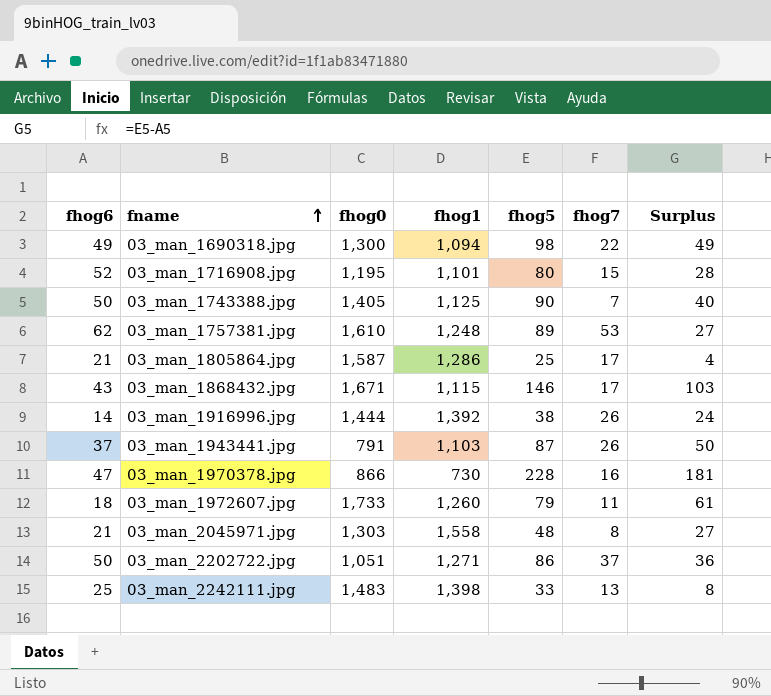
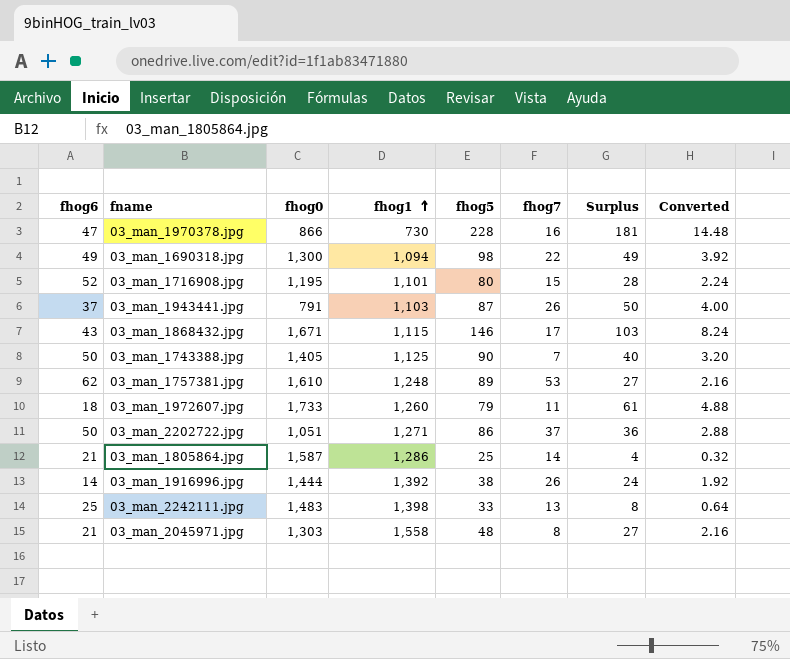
row order: fname ascending -> fhog1 ascending
column Converted | formula: none -> [Surplus] * 0.08
03_man_1805864.jpg | fhog7: 17 -> 14

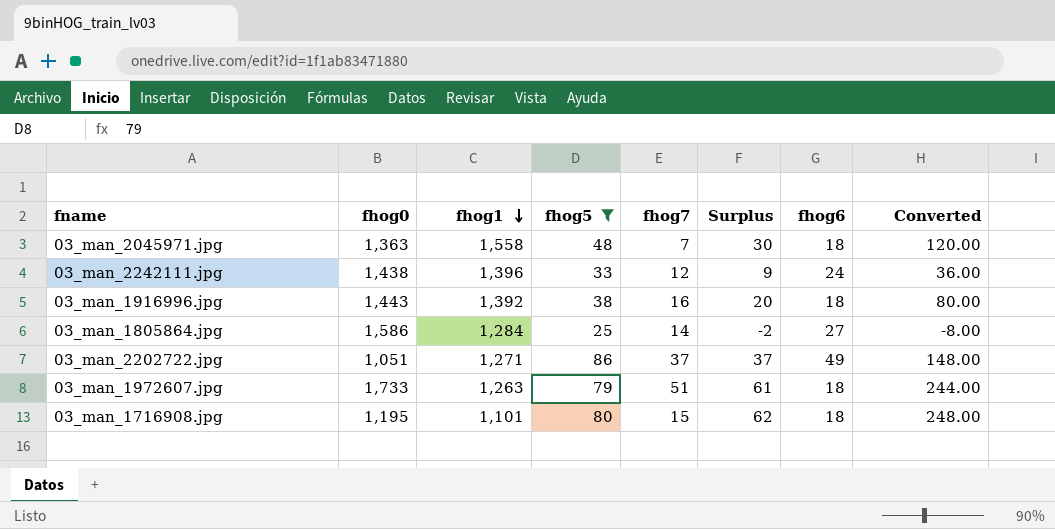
filter: none -> fhog5 <= 86
row order: fhog1 ascending -> fhog1 descending
column fhog6 | position: 1 -> 7
column Converted | formula: [Surplus] * 0.08 -> [Surplus] * 4
03_man_2045971.jpg | fhog0: 1,303 -> 1,363
03_man_2045971.jpg | fhog7: 8 -> 7
03_man_2045971.jpg | Surplus: 27 -> 30
03_man_2045971.jpg | fhog6: 21 -> 18
03_man_2242111.jpg | fhog0: 1,483 -> 1,438
03_man_2242111.jpg | fhog1: 1,398 -> 1,396
03_man_2242111.jpg | fhog7: 13 -> 12
03_man_2242111.jpg | Surplus: 8 -> 9
03_man_2242111.jpg | fhog6: 25 -> 24
03_man_1916996.jpg | fhog0: 1,444 -> 1,443
03_man_1916996.jpg | fhog7: 26 -> 16
03_man_1916996.jpg | Surplus: 24 -> 20
03_man_1916996.jpg | fhog6: 14 -> 18
03_man_1805864.jpg | fhog0: 1,587 -> 1,586
03_man_1805864.jpg | fhog1: 1,286 -> 1,284
03_man_1805864.jpg | Surplus: 4 -> -2
03_man_1805864.jpg | fhog6: 21 -> 27
03_man_2202722.jpg | Surplus: 36 -> 37
03_man_2202722.jpg | fhog6: 50 -> 49
03_man_1972607.jpg | fhog1: 1,260 -> 1,263
03_man_1972607.jpg | fhog7: 11 -> 51
03_man_1716908.jpg | Surplus: 28 -> 62
03_man_1716908.jpg | fhog6: 52 -> 18

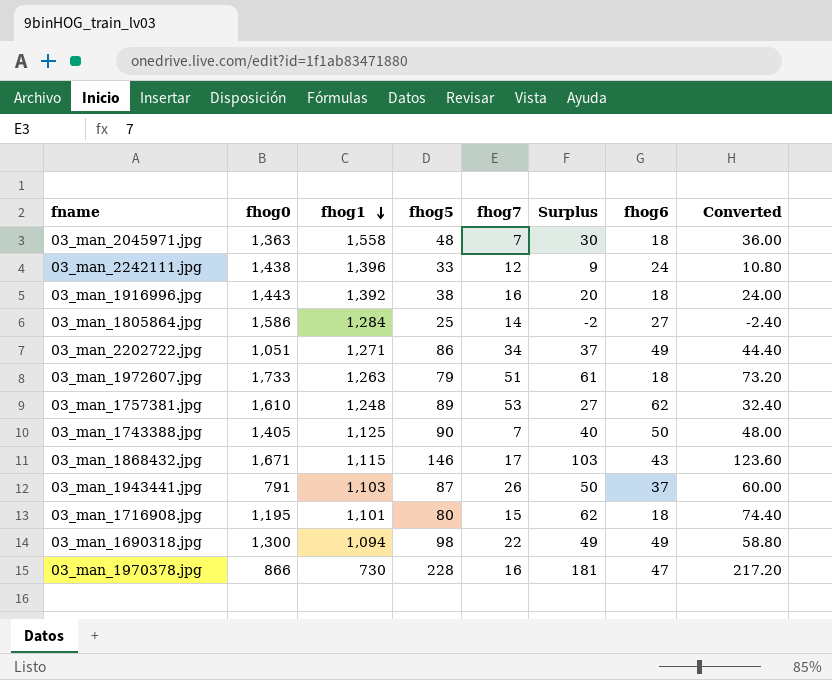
filter: fhog5 <= 86 -> none
column Converted | formula: [Surplus] * 4 -> [Surplus] * 1.2
03_man_2202722.jpg | fhog7: 37 -> 34

